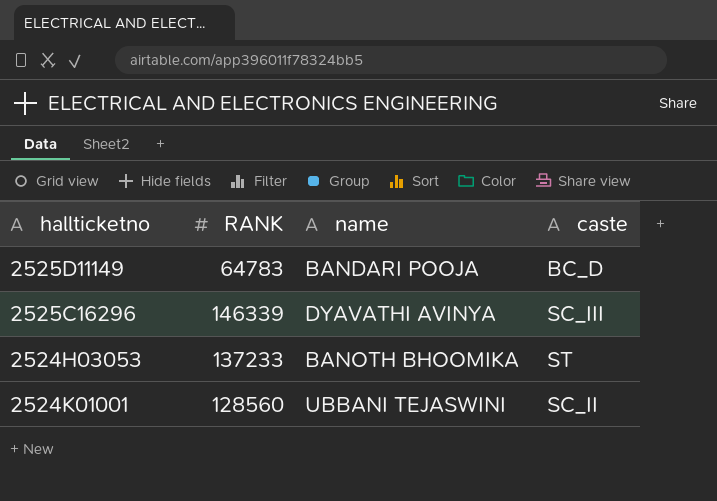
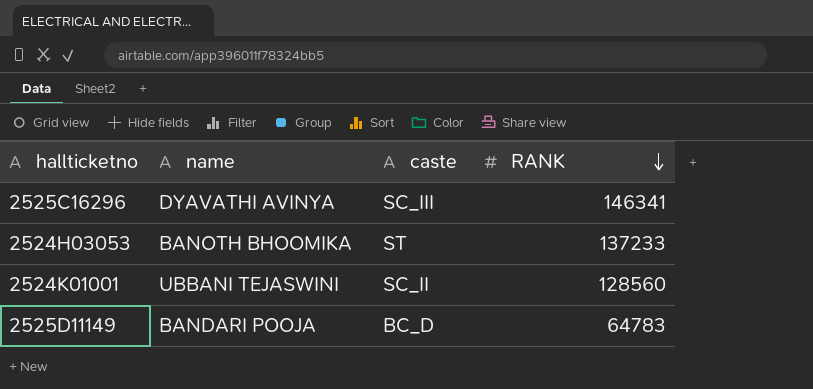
row order: none -> RANK descending
column RANK | position: 2 -> 4
2525C16296 | RANK: 146339 -> 146341

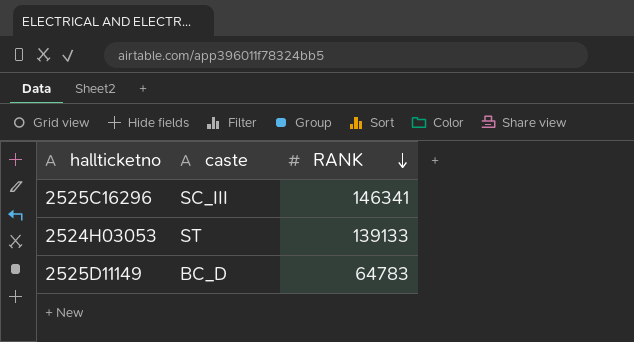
column name | position: 2 -> none
row 2524K01001: UBBANI TEJASWINI | SC_II | 128560 -> none
2524H03053 | RANK: 137233 -> 139133

